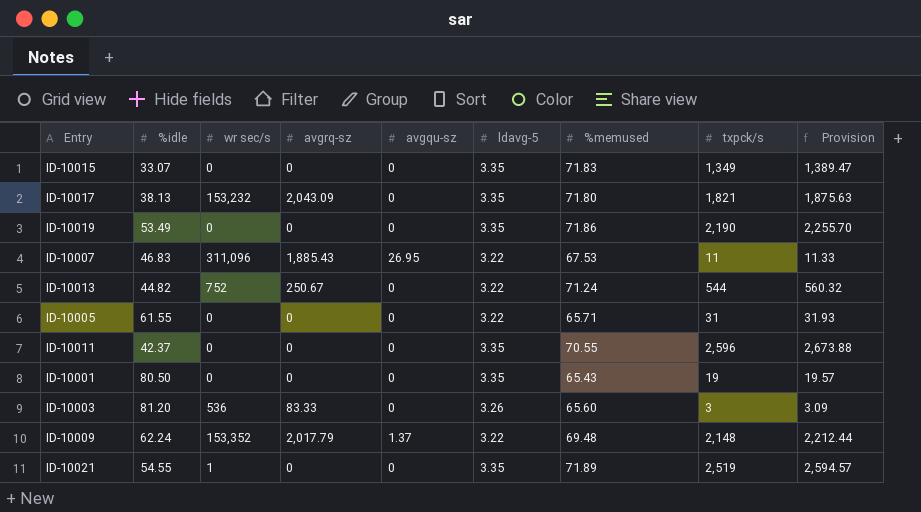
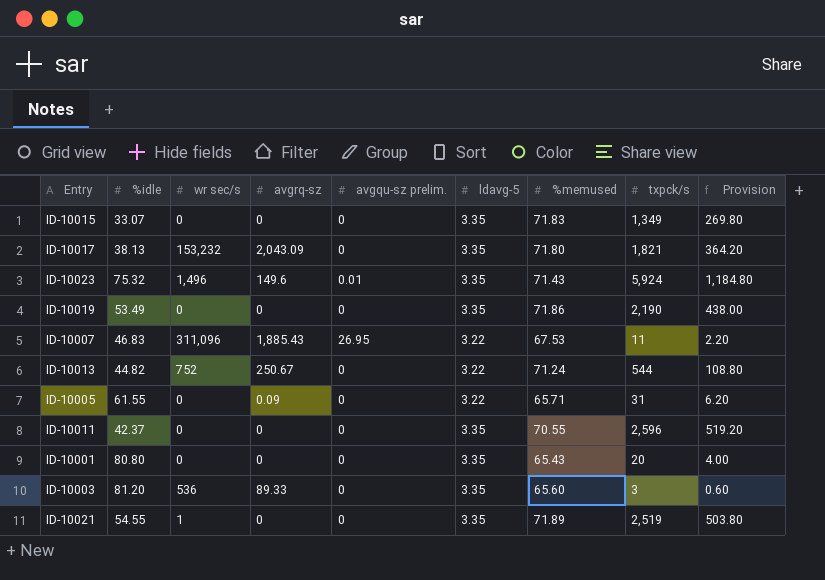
column name: avgqu-sz -> avgqu-sz prelim.
column Provision | formula: [txpck/s] * 1.03 -> [txpck/s] * 0.2
row ID-10009: 62.24 | 153,352 | 2,017.79 | 1.37 | 3.22 | 69.48 | 2,148 | 2,212.44 -> none
row ID-10023: none -> 75.32 | 1,496 | 149.6 | 0.01 | 3.35 | 71.43 | 5,924 | 1,184.80
ID-10005 | avgrq-sz: 0 -> 0.09
ID-10001 | %idle: 80.50 -> 80.80
ID-10001 | txpck/s: 19 -> 20
ID-10003 | avgrq-sz: 83.33 -> 89.33
ID-10003 | ldavg-5: 3.26 -> 3.35

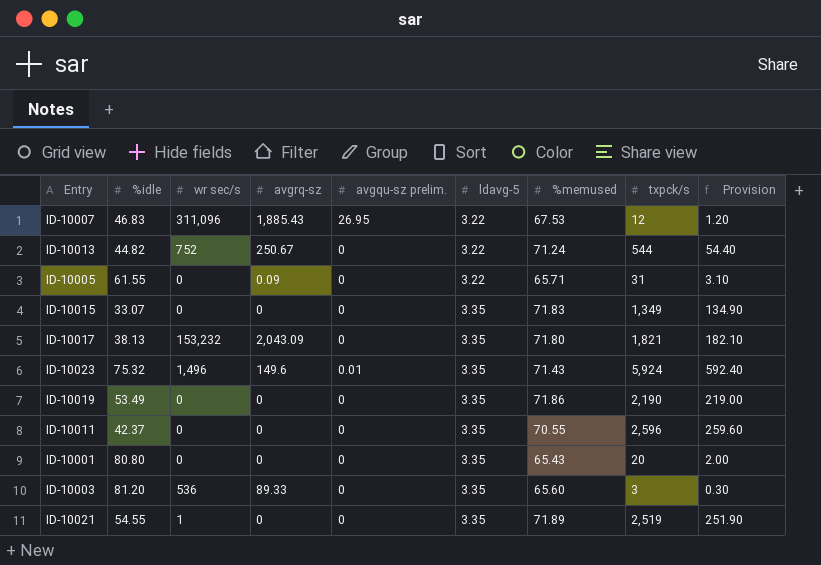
row order: none -> ldavg-5 ascending
column Provision | formula: [txpck/s] * 0.2 -> [txpck/s] * 0.1
ID-10007 | txpck/s: 11 -> 12

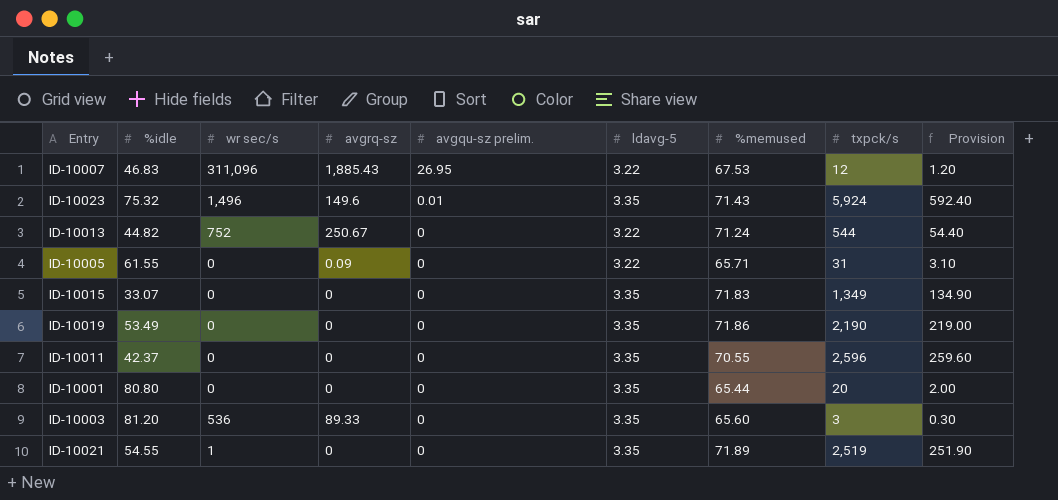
row order: ldavg-5 ascending -> avgqu-sz prelim. descending
row ID-10017: 38.13 | 153,232 | 2,043.09 | 0 | 3.35 | 71.80 | 1,821 | 182.10 -> none
ID-10001 | %memused: 65.43 -> 65.44

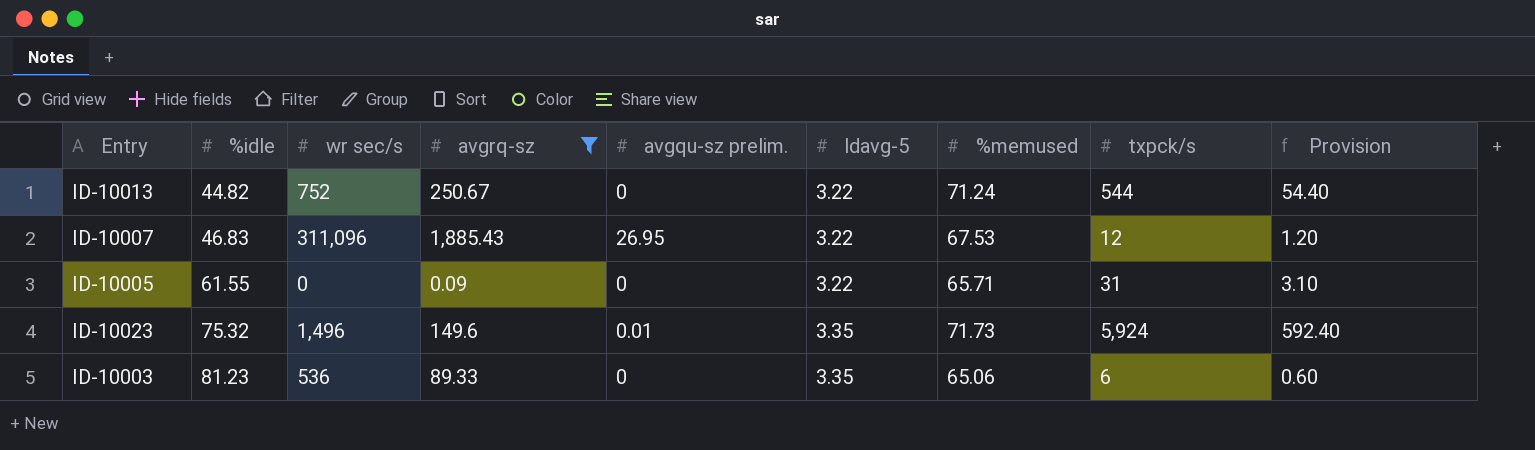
filter: none -> avgrq-sz != 0
row order: avgqu-sz prelim. descending -> %idle ascending
ID-10023 | %memused: 71.43 -> 71.73
ID-10003 | %idle: 81.20 -> 81.23
ID-10003 | %memused: 65.60 -> 65.06
ID-10003 | txpck/s: 3 -> 6
ID-10003 | Provision: 0.30 -> 0.60

